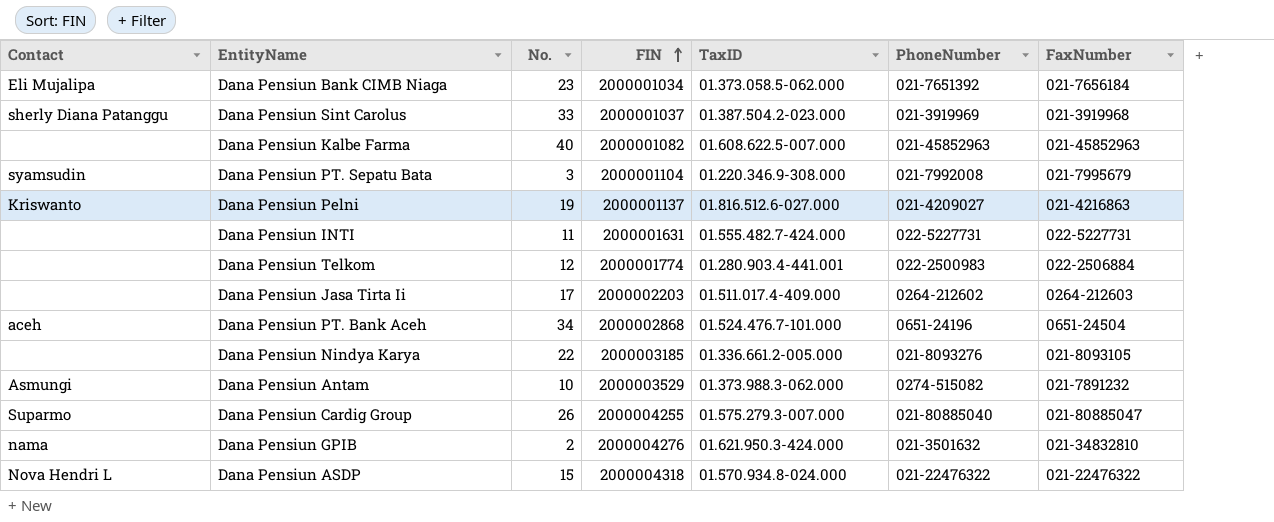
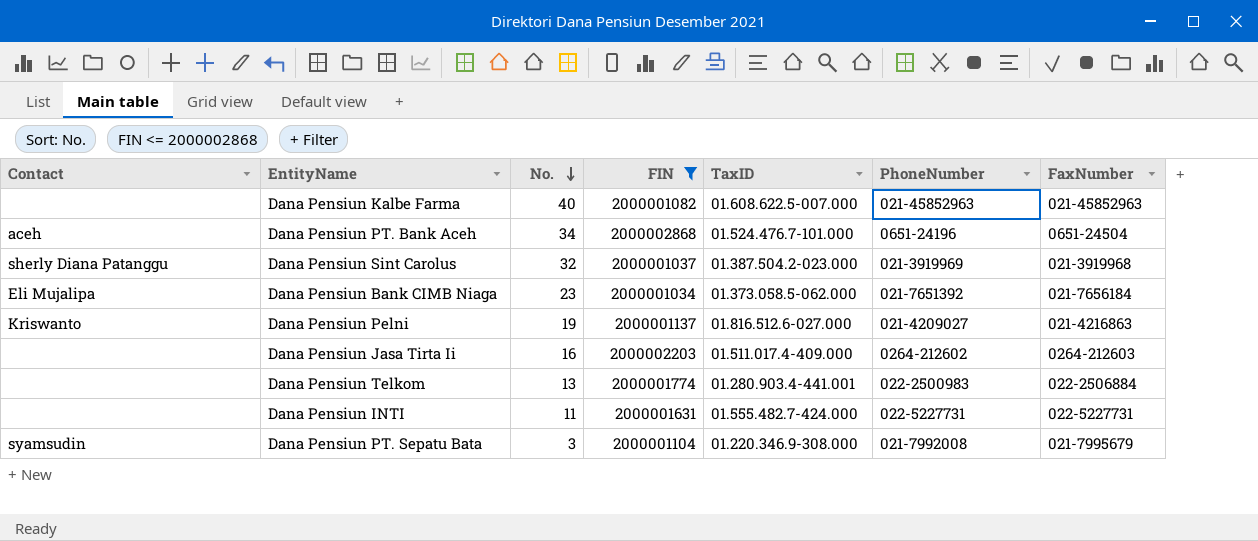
filter: none -> FIN <= 2000002868
row order: FIN ascending -> No. descending
Dana Pensiun Sint Carolus | No.: 33 -> 32
Dana Pensiun Jasa Tirta Ii | No.: 17 -> 16
Dana Pensiun Telkom | No.: 12 -> 13

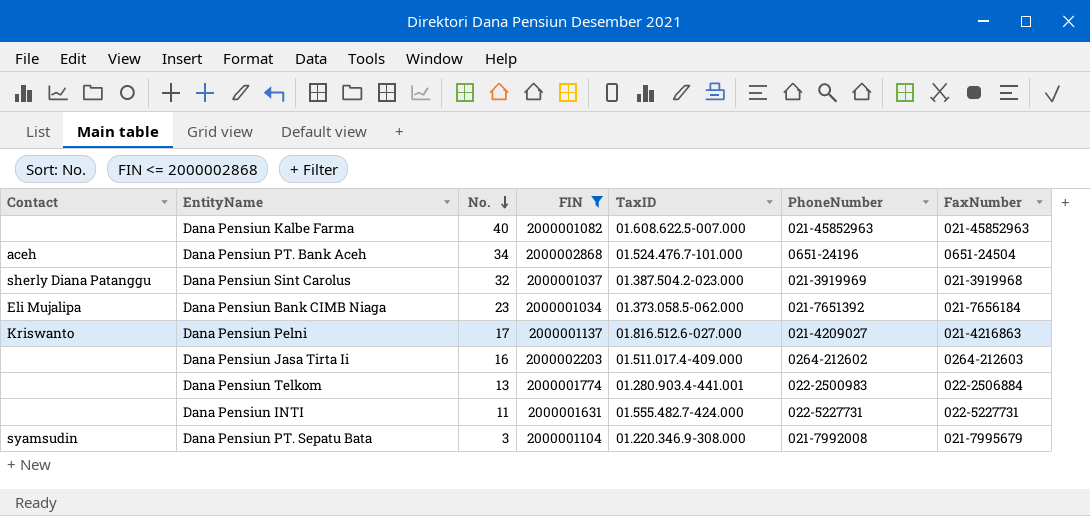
Dana Pensiun Pelni | No.: 19 -> 17

